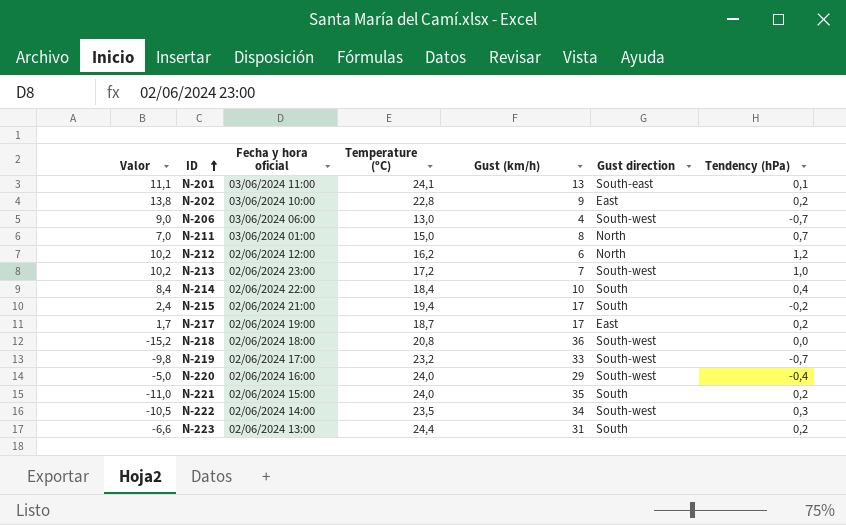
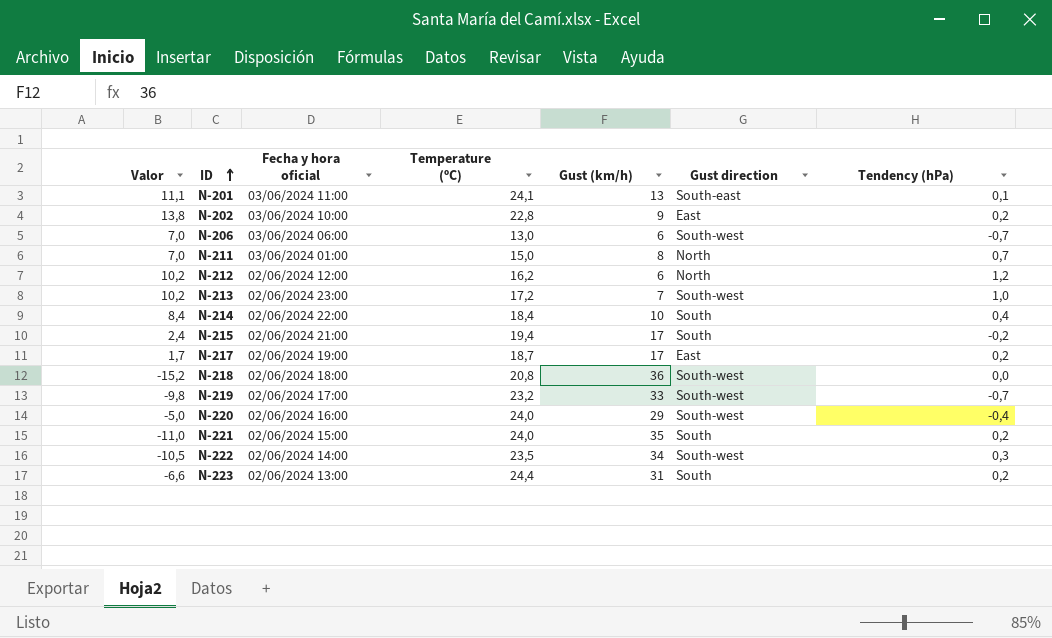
N-206 | Valor: 9,0 -> 7,0
N-206 | Gust (km/h): 4 -> 6

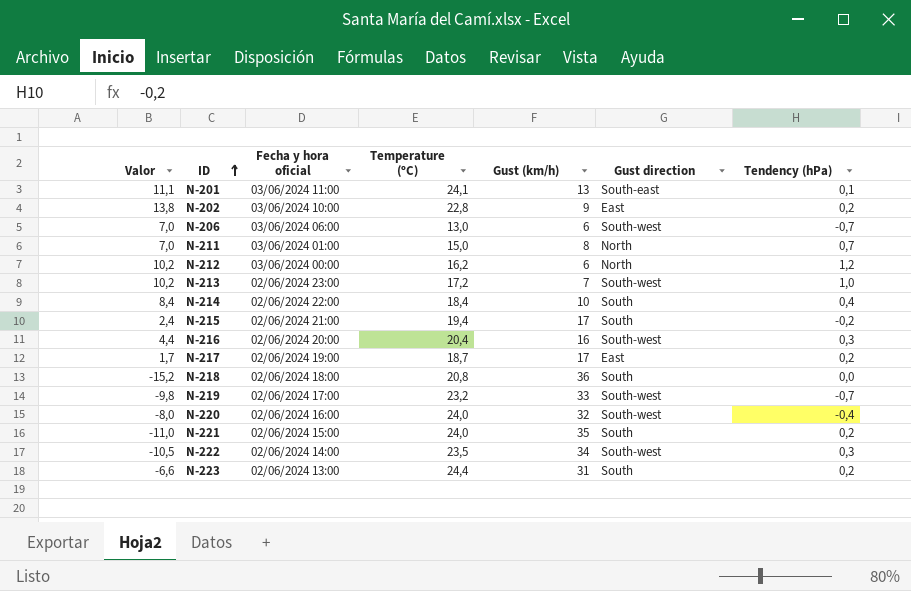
N-212 | Fecha y hora oficial: 02/06/2024 12:00 -> 03/06/2024 00:00
row N-216: none -> 4,4 | 02/06/2024 20:00 | 20,4 | 16 | South-west | 0,3
N-218 | Gust direction: South-west -> South
N-220 | Valor: -5,0 -> -8,0
N-220 | Gust (km/h): 29 -> 32

